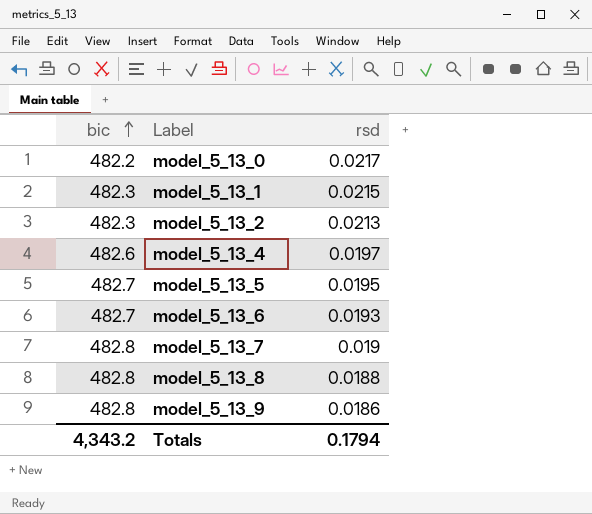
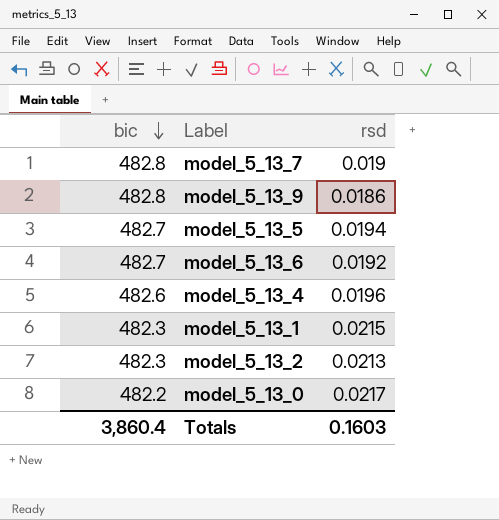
row order: bic ascending -> bic descending
row model_5_13_8: 482.8 | 0.0188 -> none
model_5_13_5 | rsd: 0.0195 -> 0.0194
model_5_13_6 | rsd: 0.0193 -> 0.0192
model_5_13_4 | rsd: 0.0197 -> 0.0196
Totals | bic: 4,343.2 -> 3,860.4
Totals | rsd: 0.1794 -> 0.1603

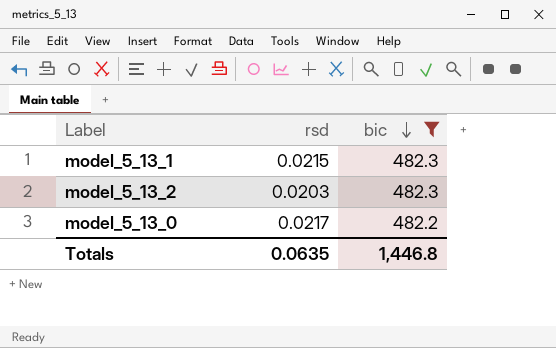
filter: none -> bic <= 482.3
column bic | position: 1 -> 3
model_5_13_2 | rsd: 0.0213 -> 0.0203
Totals | rsd: 0.1603 -> 0.0635
Totals | bic: 3,860.4 -> 1,446.8

